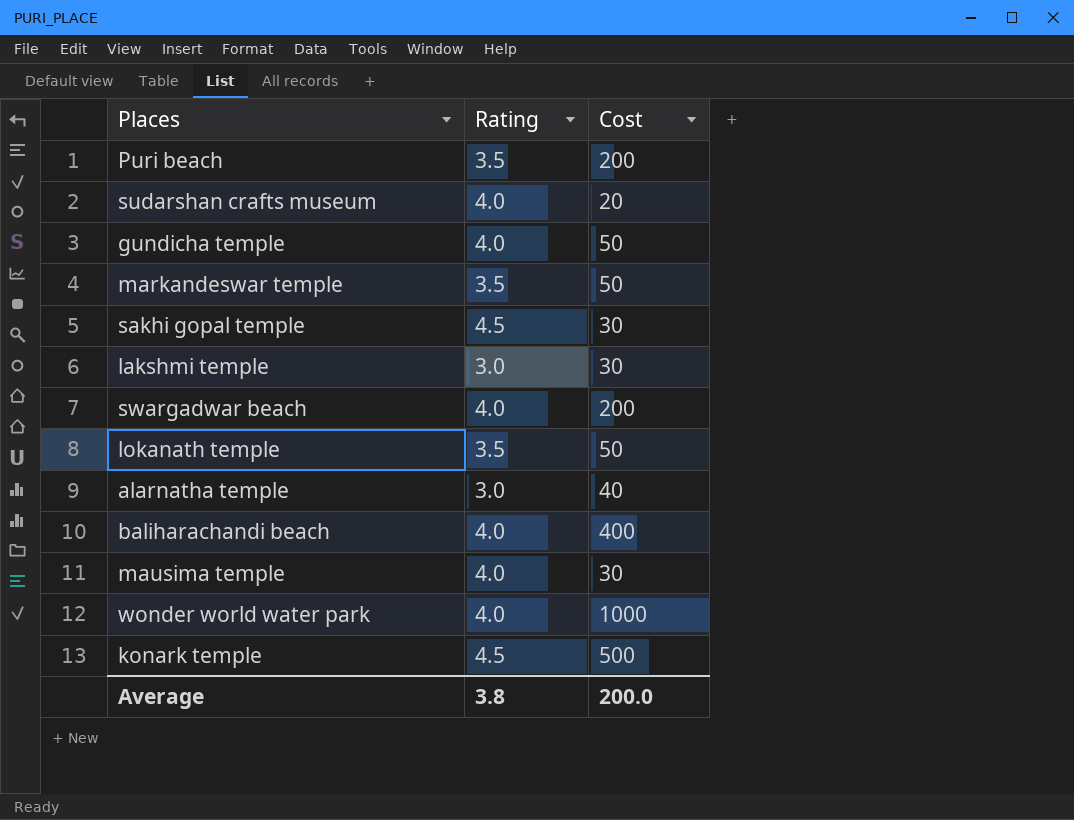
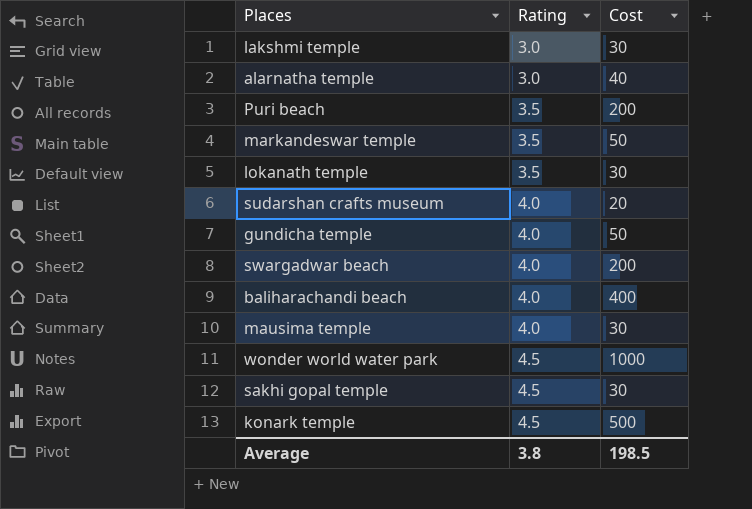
row order: none -> Rating ascending
lokanath temple | Cost: 50 -> 30
wonder world water park | Rating: 4.0 -> 4.5
Average | Cost: 200.0 -> 198.5

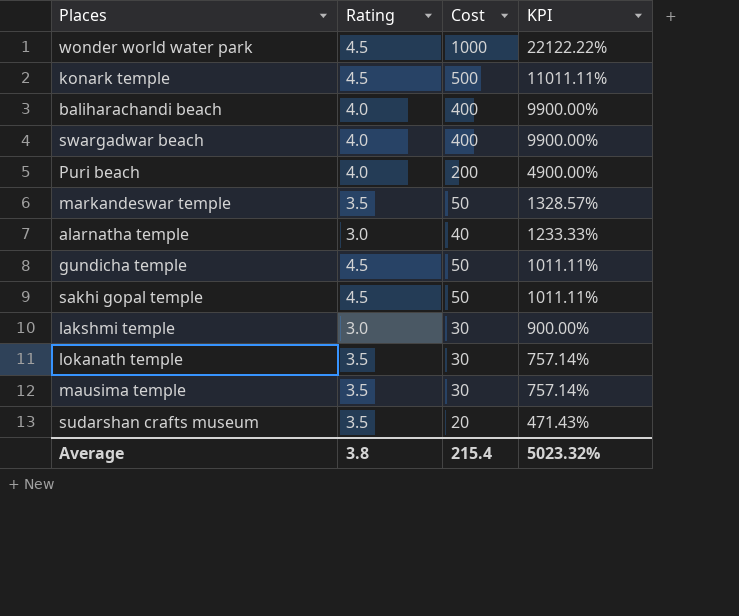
row order: Rating ascending -> KPI descending
column KPI | formula: none -> ([Cost] - [Rating]) / [Rating]
swargadwar beach | Cost: 200 -> 400
Puri beach | Rating: 3.5 -> 4.0
gundicha temple | Rating: 4.0 -> 4.5
sakhi gopal temple | Cost: 30 -> 50
mausima temple | Rating: 4.0 -> 3.5
sudarshan crafts museum | Rating: 4.0 -> 3.5
Average | Cost: 198.5 -> 215.4

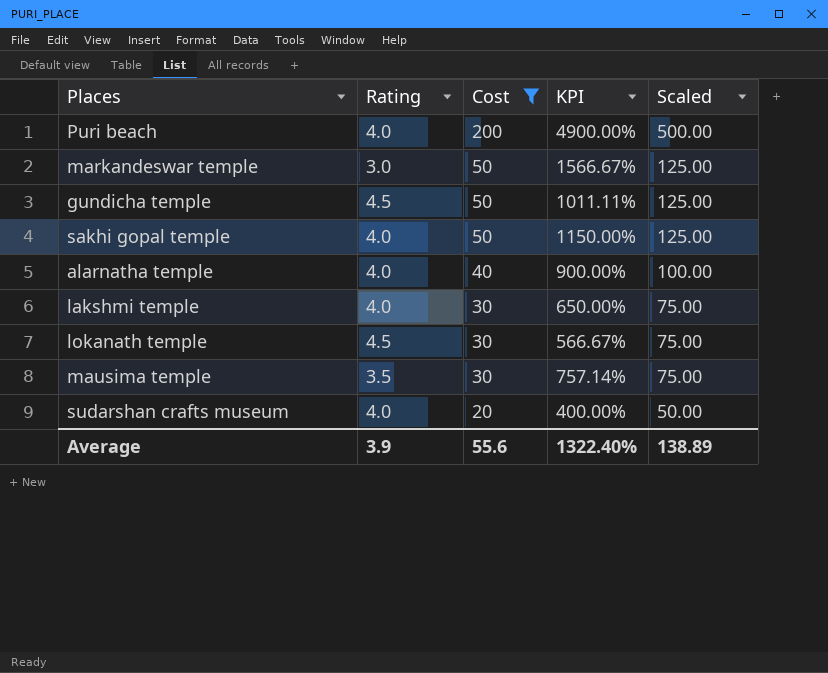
filter: none -> Cost <= 200
row order: KPI descending -> Cost descending
column Scaled | formula: none -> [Cost] * 2.5
markandeswar temple | Rating: 3.5 -> 3.0
markandeswar temple | KPI: 1328.57% -> 1566.67%
sakhi gopal temple | Rating: 4.5 -> 4.0
sakhi gopal temple | KPI: 1011.11% -> 1150.00%
alarnatha temple | Rating: 3.0 -> 4.0
alarnatha temple | KPI: 1233.33% -> 900.00%
lakshmi temple | Rating: 3.0 -> 4.0
lakshmi temple | KPI: 900.00% -> 650.00%
lokanath temple | Rating: 3.5 -> 4.5
lokanath temple | KPI: 757.14% -> 566.67%
sudarshan crafts museum | Rating: 3.5 -> 4.0
sudarshan crafts museum | KPI: 471.43% -> 400.00%
Average | Rating: 3.8 -> 3.9
Average | Cost: 215.4 -> 55.6
Average | KPI: 5023.32% -> 1322.40%

